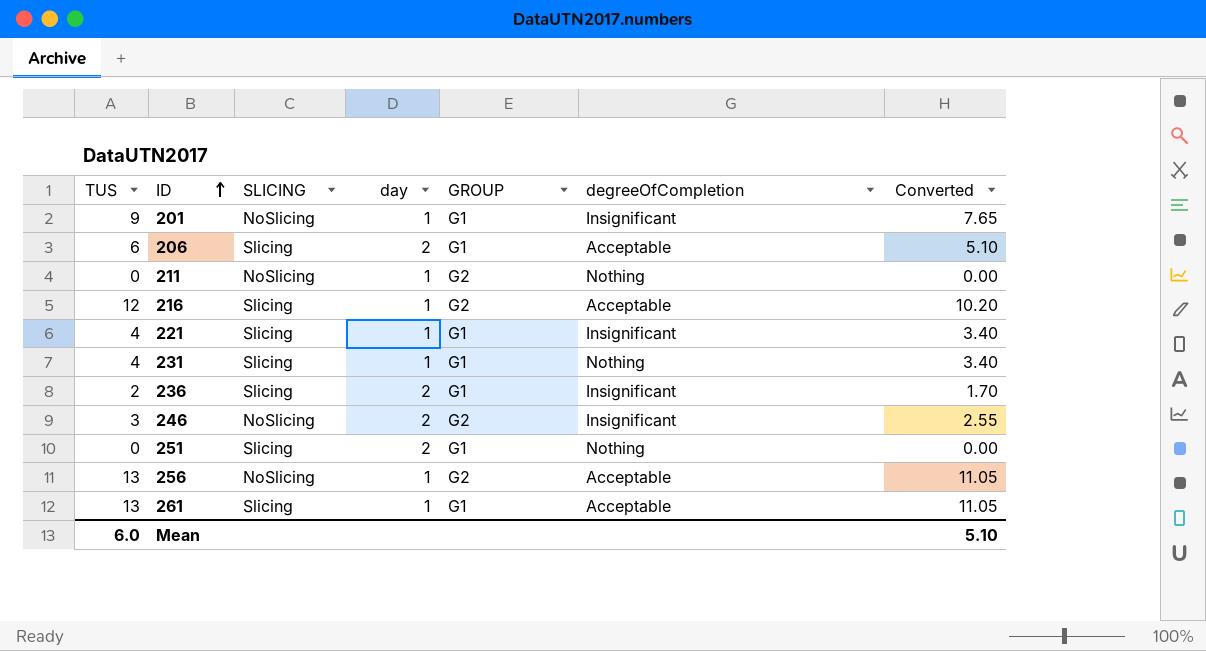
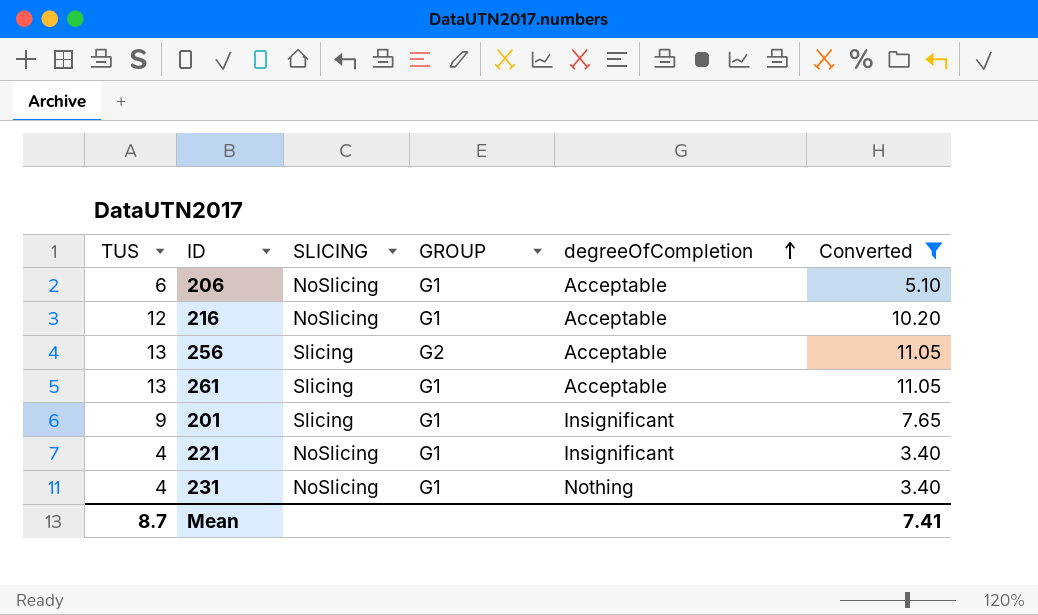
filter: none -> Converted >= 3.40
row order: ID ascending -> degreeOfCompletion ascending
column day | position: 4 -> none
206 | SLICING: Slicing -> NoSlicing
216 | SLICING: Slicing -> NoSlicing
216 | GROUP: G2 -> G1
256 | SLICING: NoSlicing -> Slicing
201 | SLICING: NoSlicing -> Slicing
221 | SLICING: Slicing -> NoSlicing
231 | SLICING: Slicing -> NoSlicing
Mean | TUS: 6.0 -> 8.7
Mean | Converted: 5.10 -> 7.41

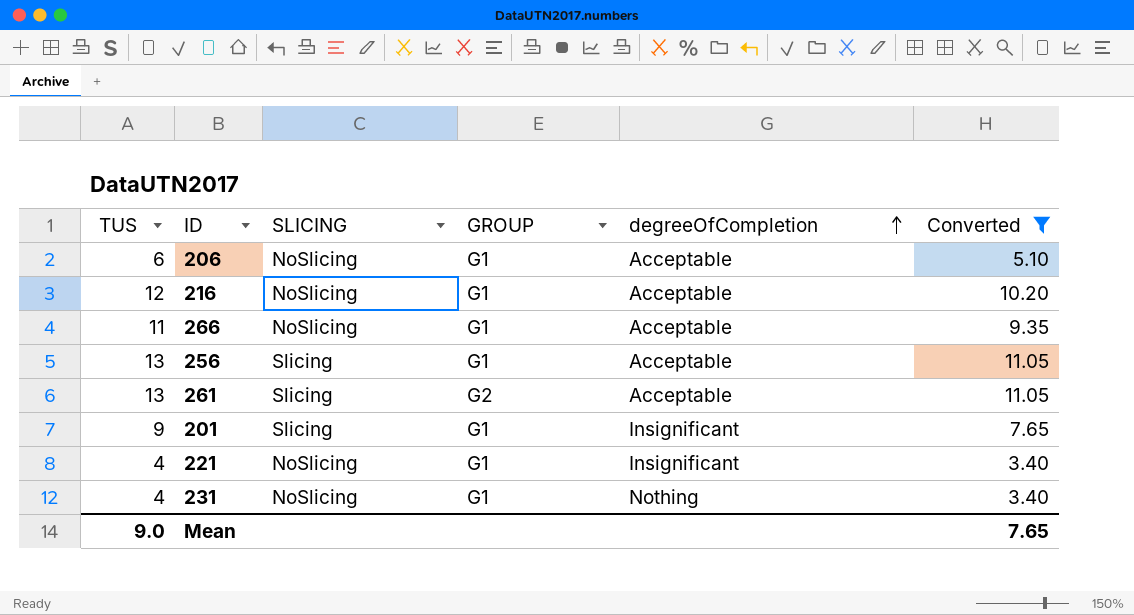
row 266: none -> 11 | NoSlicing | G1 | Acceptable | 9.35
256 | GROUP: G2 -> G1
261 | GROUP: G1 -> G2
Mean | TUS: 8.7 -> 9.0
Mean | Converted: 7.41 -> 7.65

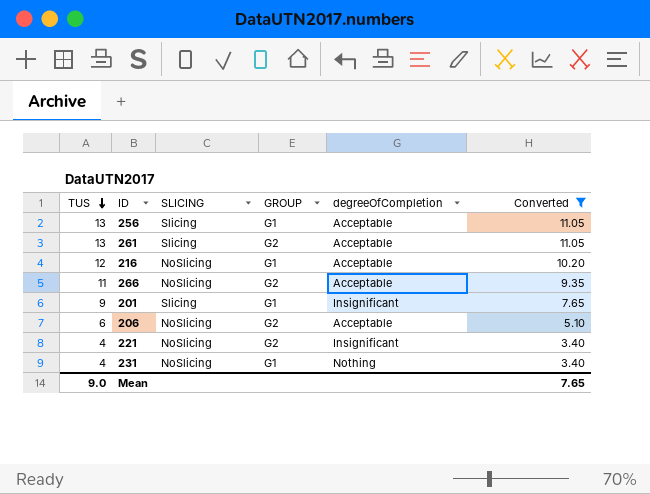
row order: degreeOfCompletion ascending -> TUS descending
266 | GROUP: G1 -> G2
206 | GROUP: G1 -> G2
221 | GROUP: G1 -> G2

